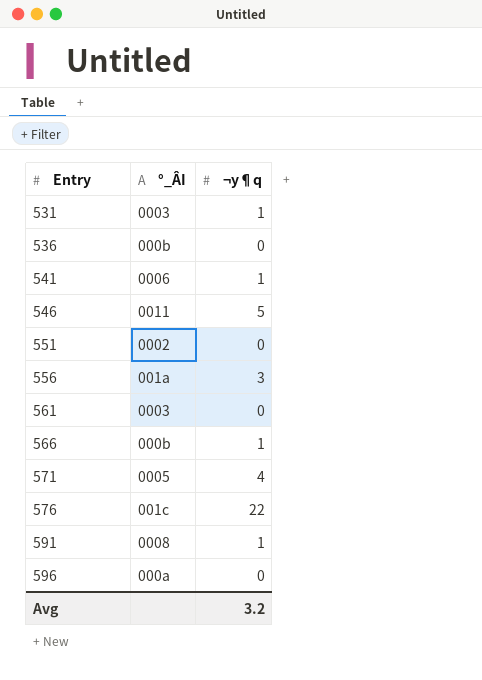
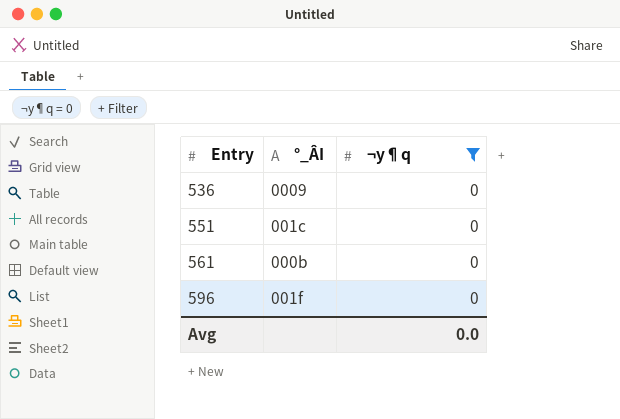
filter: none -> ¬y¶q = 0
536 | °_ÂI: 000b -> 0009
551 | °_ÂI: 0002 -> 001c
561 | °_ÂI: 0003 -> 000b
596 | °_ÂI: 000a -> 001f
Avg | ¬y¶q: 3.2 -> 0.0

